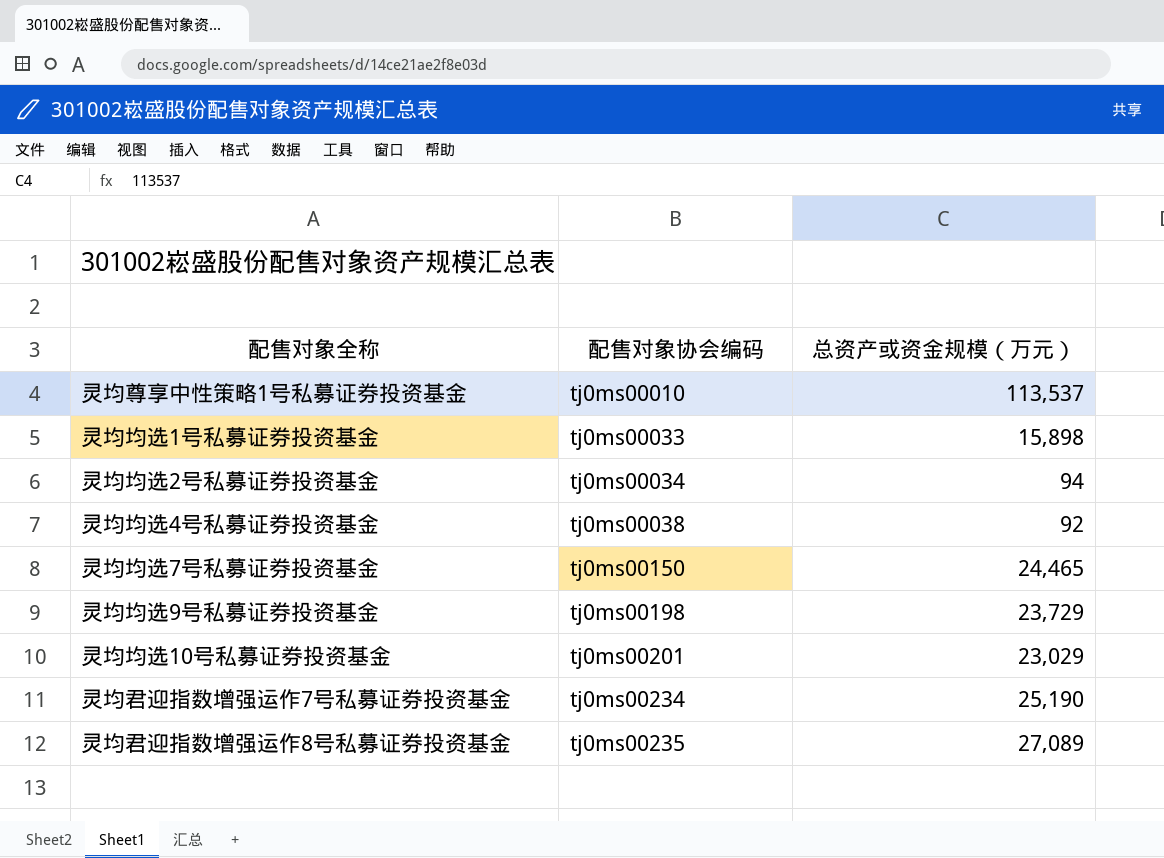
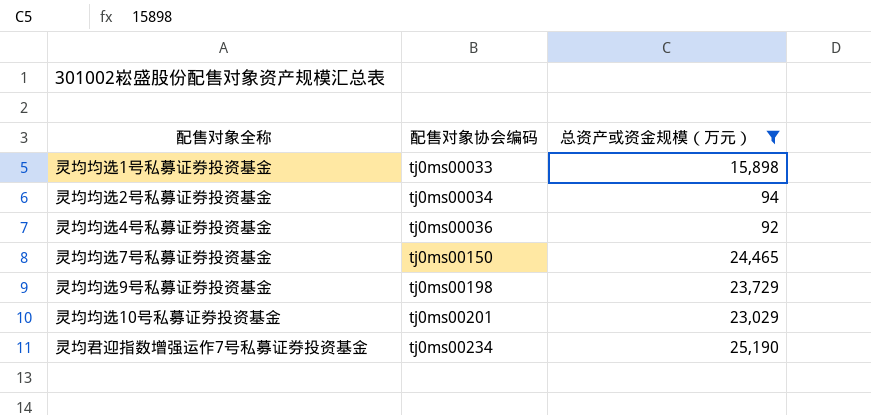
filter: none -> 总资产或资金规模（万元） <= 25,190
灵均均选4号私募证券投资基金 | 配售对象协会编码: tj0ms00038 -> tj0ms00036

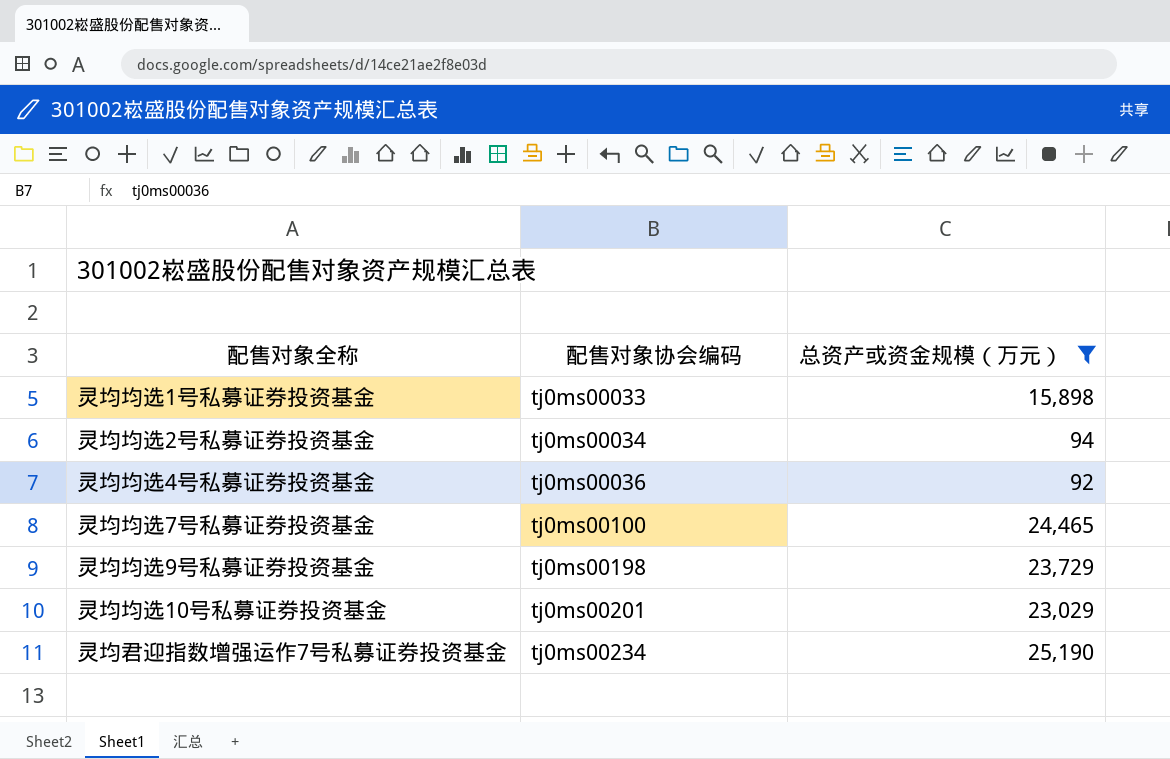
灵均均选7号私募证券投资基金 | 配售对象协会编码: tj0ms00150 -> tj0ms00100

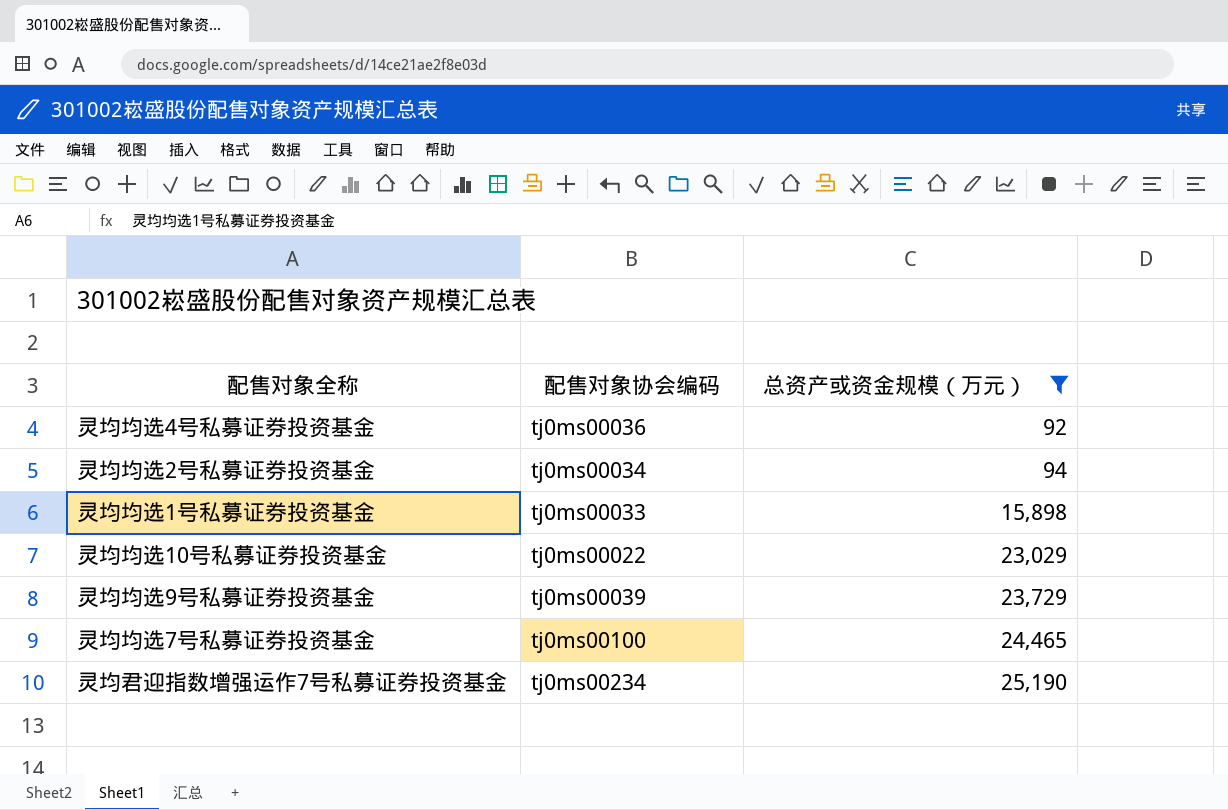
row order: 配售对象协会编码 ascending -> 总资产或资金规模（万元） ascending
灵均均选10号私募证券投资基金 | 配售对象协会编码: tj0ms00201 -> tj0ms00022
灵均均选9号私募证券投资基金 | 配售对象协会编码: tj0ms00198 -> tj0ms00039

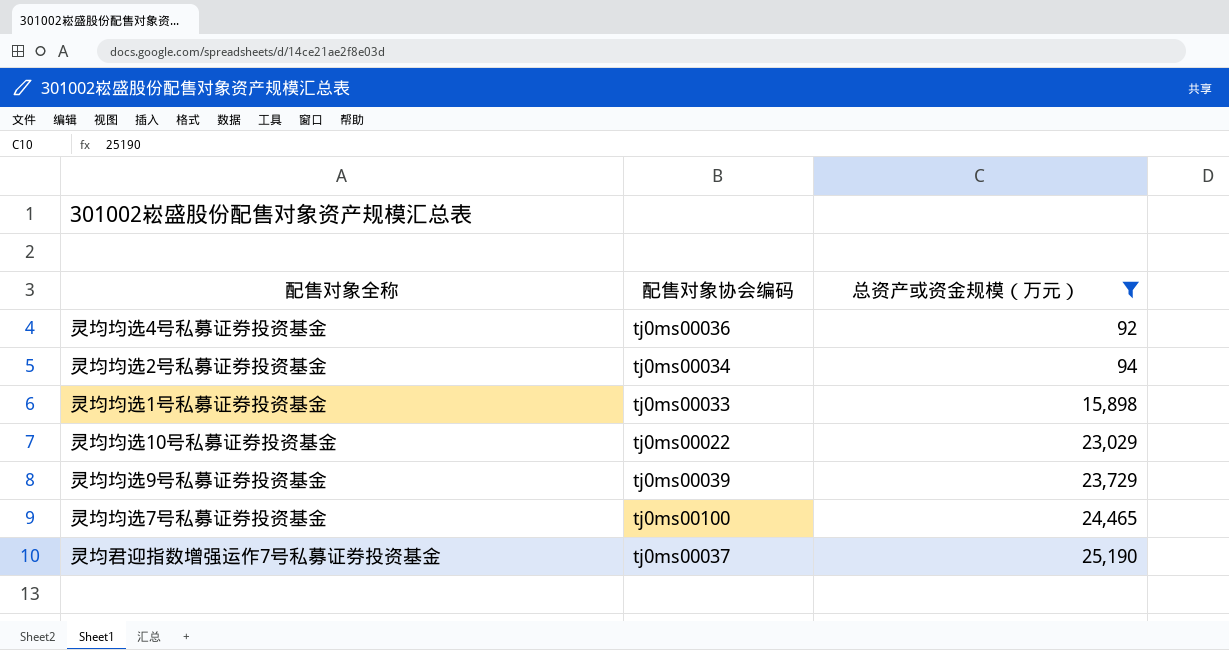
灵均君迎指数增强运作7号私募证券投资基金 | 配售对象协会编码: tj0ms00234 -> tj0ms00037

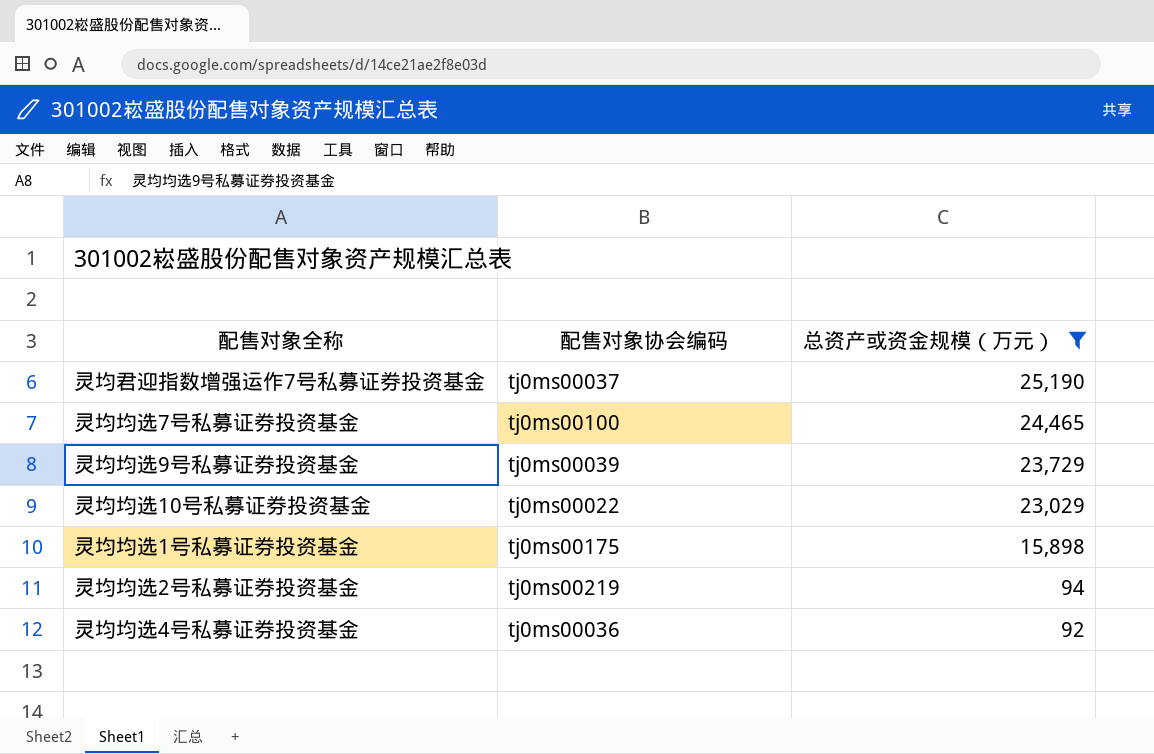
row order: 总资产或资金规模（万元） ascending -> 总资产或资金规模（万元） descending
灵均均选1号私募证券投资基金 | 配售对象协会编码: tj0ms00033 -> tj0ms00175
灵均均选2号私募证券投资基金 | 配售对象协会编码: tj0ms00034 -> tj0ms00219

